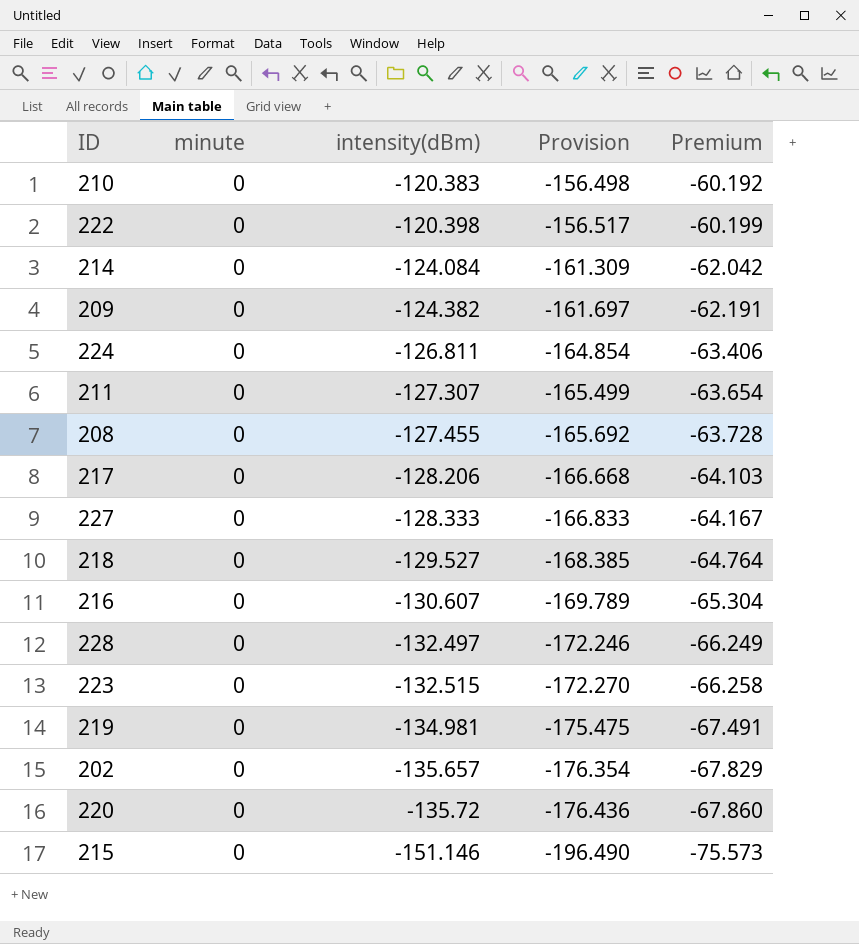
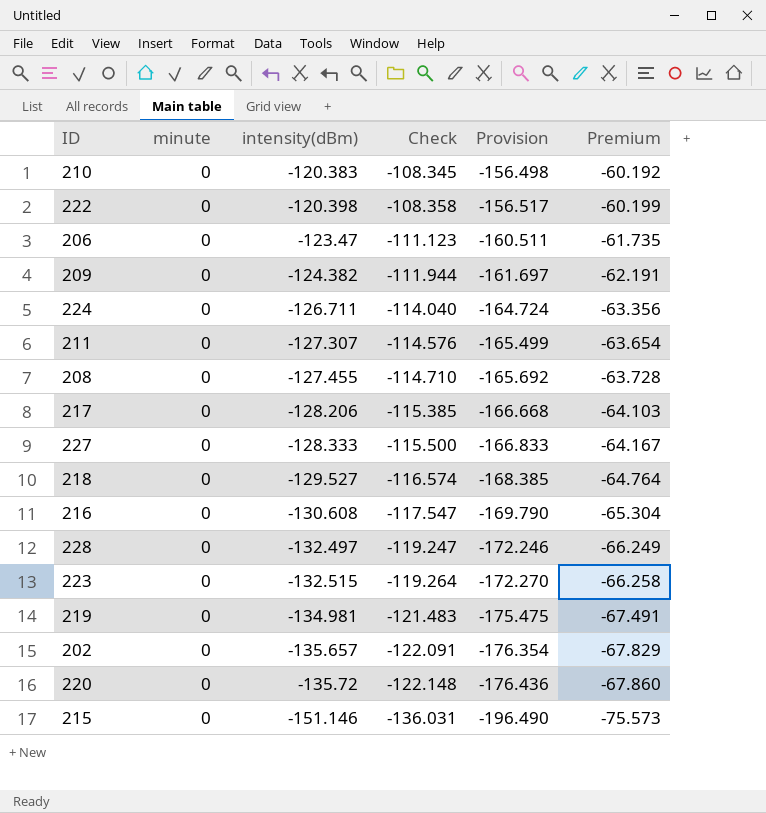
column Check | formula: none -> [intensity(dBm)] * 0.9
row 214: 0 | -124.084 | -161.309 | -62.042 -> none
row 206: none -> 0 | -123.47 | -111.123 | -160.511 | -61.735
224 | intensity(dBm): -126.811 -> -126.711
224 | Provision: -164.854 -> -164.724
224 | Premium: -63.406 -> -63.356
216 | intensity(dBm): -130.607 -> -130.608
216 | Provision: -169.789 -> -169.790

